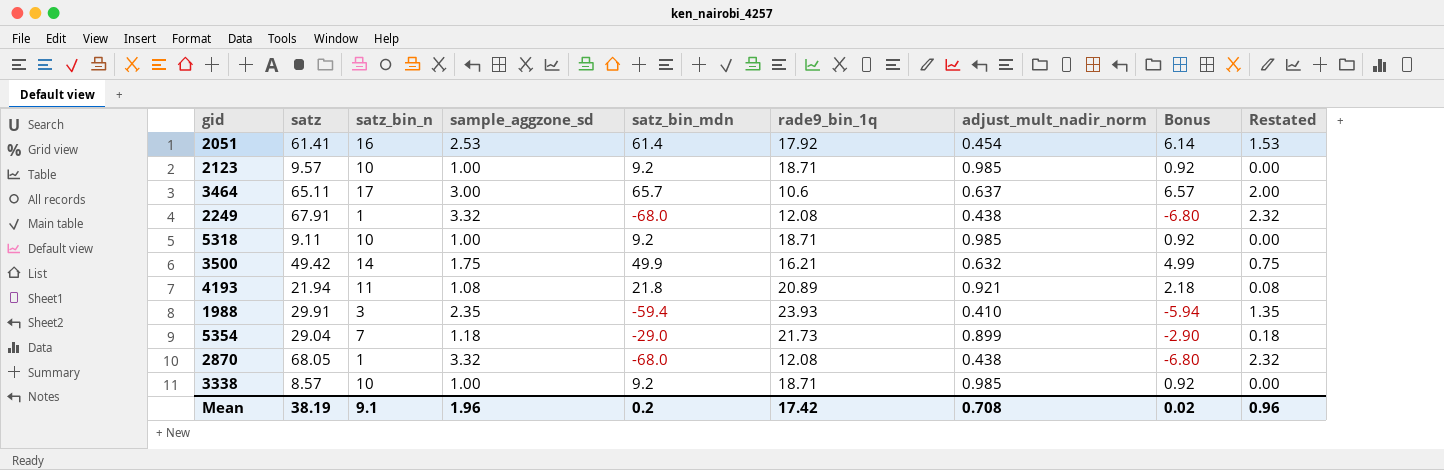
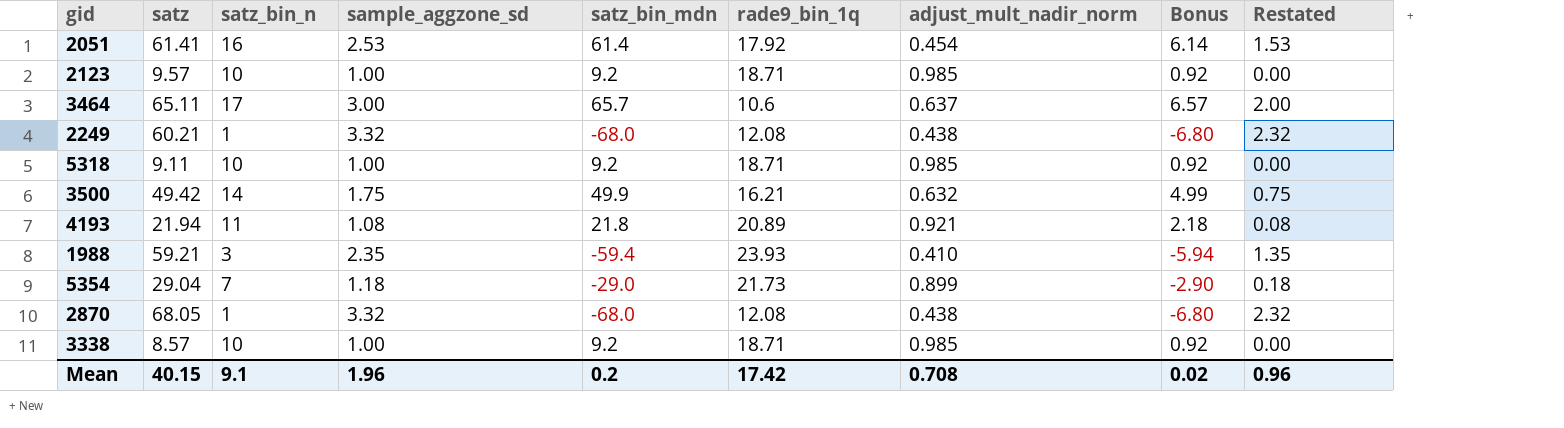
2249 | satz: 67.91 -> 60.21
1988 | satz: 29.91 -> 59.21
Mean | satz: 38.19 -> 40.15

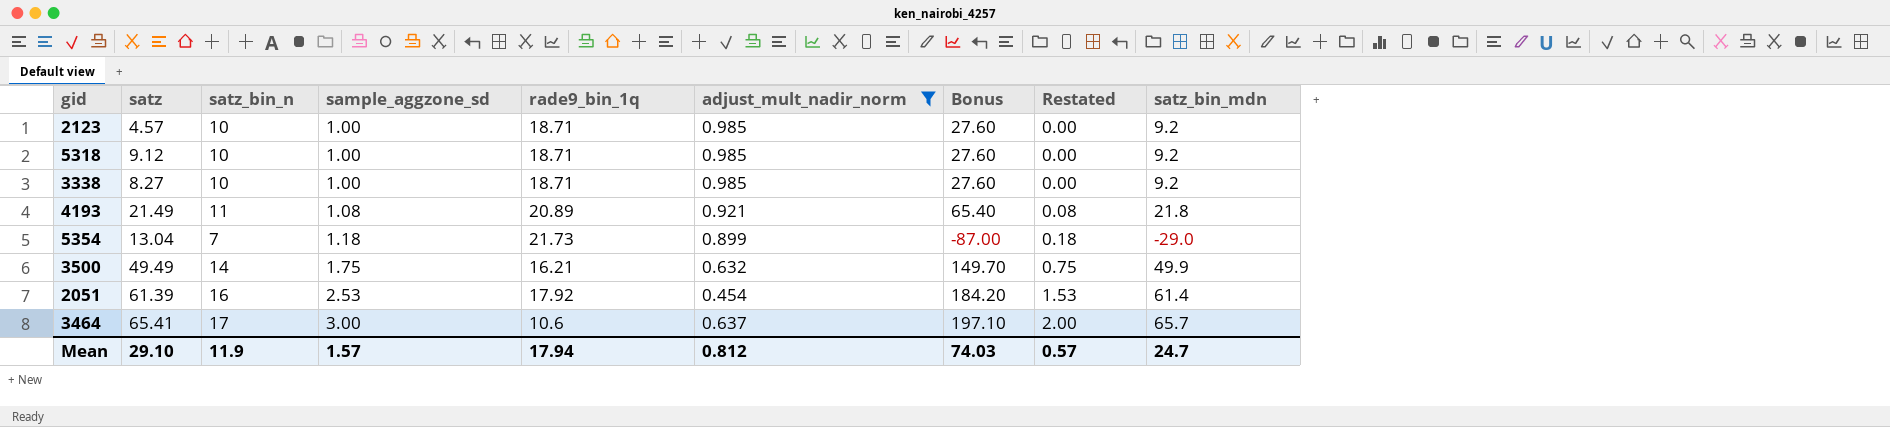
filter: none -> adjust_mult_nadir_norm >= 0.454
row order: none -> sample_aggzone_sd ascending
column Bonus | formula: [satz_bin_mdn] * 0.1 -> [satz_bin_mdn] * 3
column satz_bin_mdn | position: 5 -> 9
2123 | satz: 9.57 -> 4.57
5318 | satz: 9.11 -> 9.12
3338 | satz: 8.57 -> 8.27
4193 | satz: 21.94 -> 21.49
5354 | satz: 29.04 -> 13.04
3500 | satz: 49.42 -> 49.49
2051 | satz: 61.41 -> 61.39
3464 | satz: 65.11 -> 65.41
Mean | satz: 40.15 -> 29.10
Mean | satz_bin_n: 9.1 -> 11.9
Mean | sample_aggzone_sd: 1.96 -> 1.57
Mean | rade9_bin_1q: 17.42 -> 17.94
Mean | adjust_mult_nadir_norm: 0.708 -> 0.812
Mean | Bonus: 0.02 -> 74.03
Mean | Restated: 0.96 -> 0.57
Mean | satz_bin_mdn: 0.2 -> 24.7

